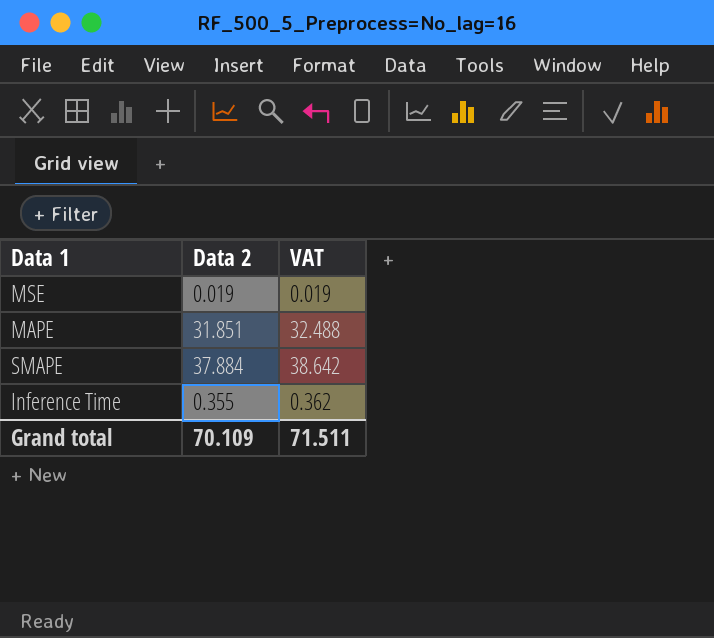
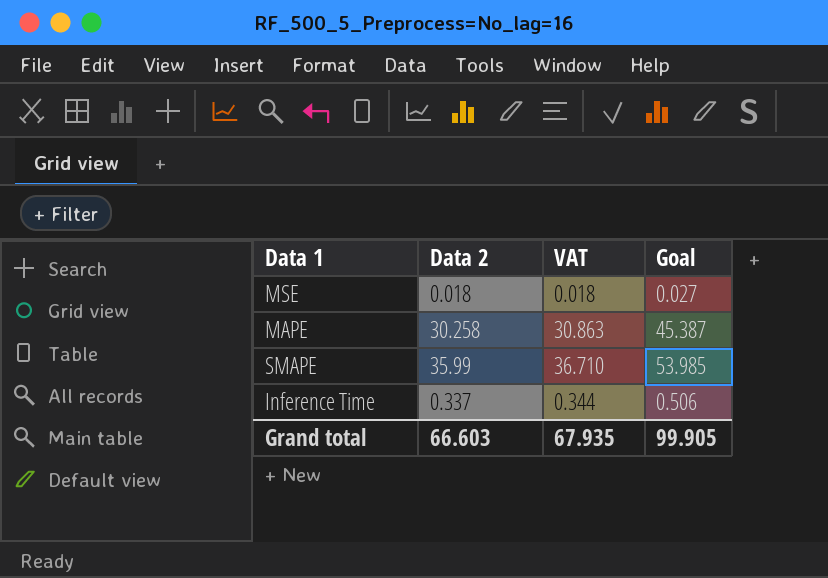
column Goal | formula: none -> [Data 2] * 1.5
MSE | Data 2: 0.019 -> 0.018
MSE | VAT: 0.019 -> 0.018
MAPE | Data 2: 31.851 -> 30.258
MAPE | VAT: 32.488 -> 30.863
SMAPE | Data 2: 37.884 -> 35.99
SMAPE | VAT: 38.642 -> 36.710
Inference Time | Data 2: 0.355 -> 0.337
Inference Time | VAT: 0.362 -> 0.344
Grand total | Data 2: 70.109 -> 66.603
Grand total | VAT: 71.511 -> 67.935

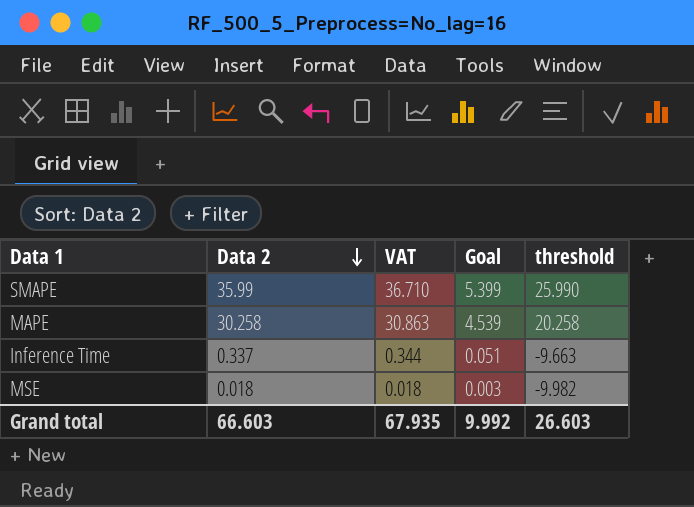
row order: none -> Data 2 descending
column Goal | formula: [Data 2] * 1.5 -> [Data 2] * 0.15
column threshold | formula: none -> [Data 2] - 10
Grand total | Goal: 99.905 -> 9.992

